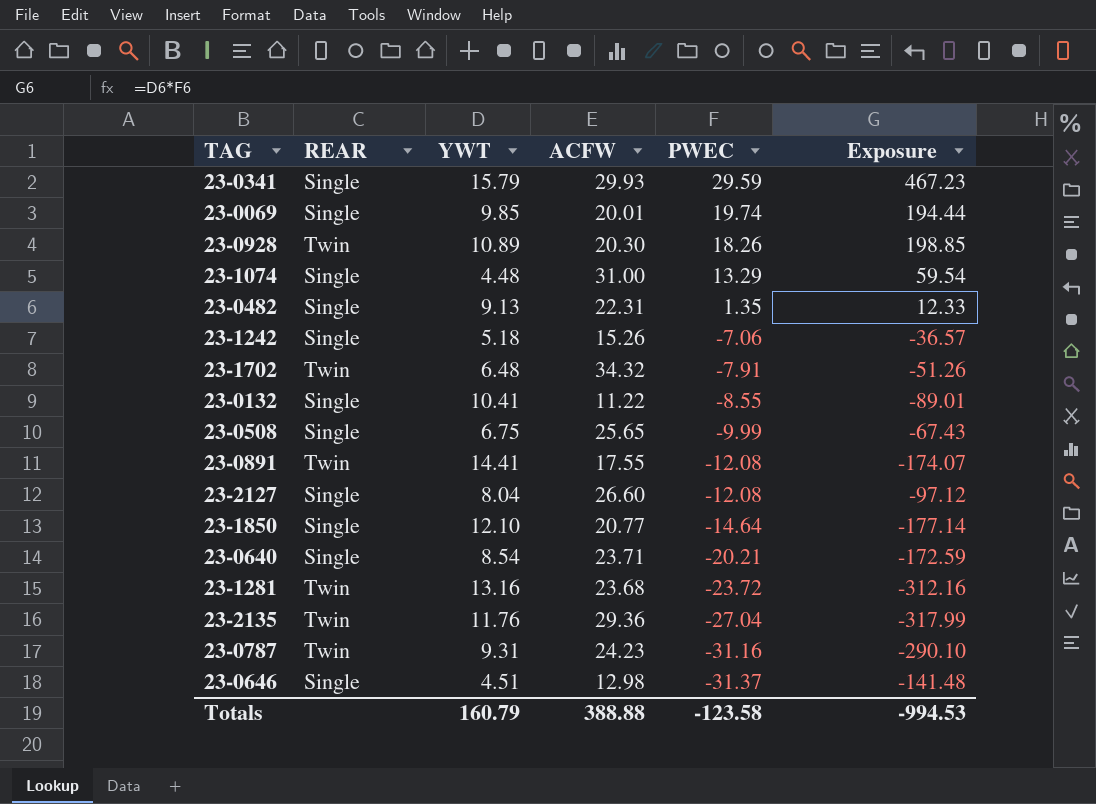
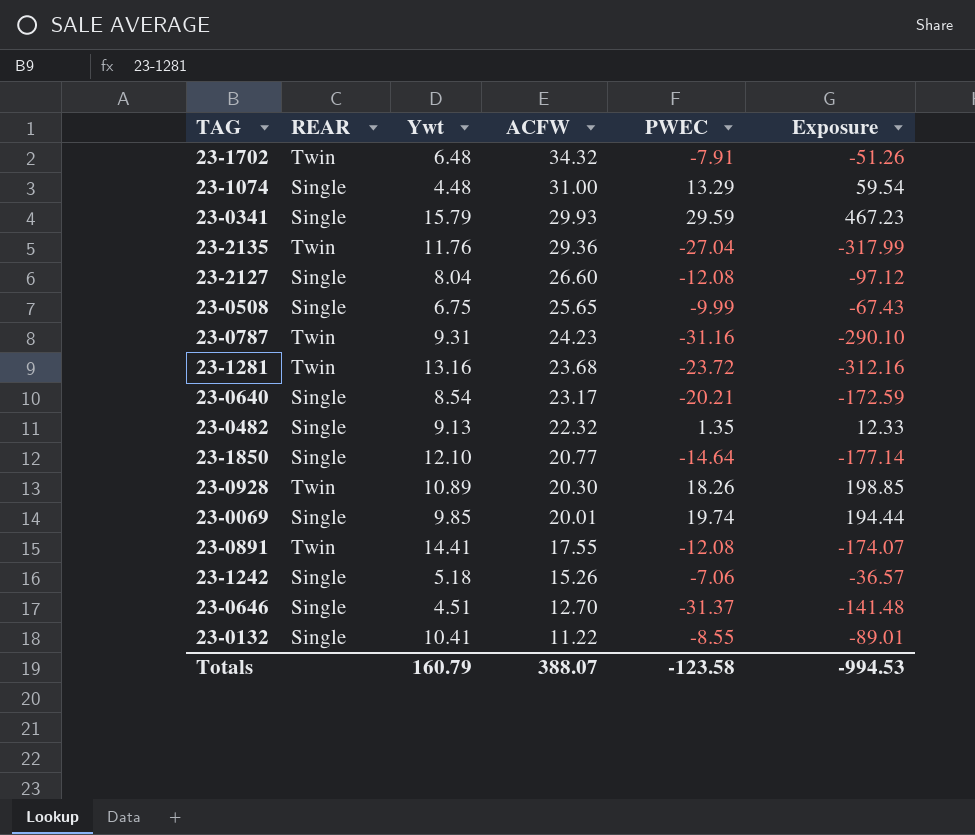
row order: PWEC descending -> ACFW descending
column name: YWT -> Ywt
23-0640 | ACFW: 23.71 -> 23.17
23-0482 | ACFW: 22.31 -> 22.32
23-0646 | ACFW: 12.98 -> 12.70
Totals | ACFW: 388.88 -> 388.07

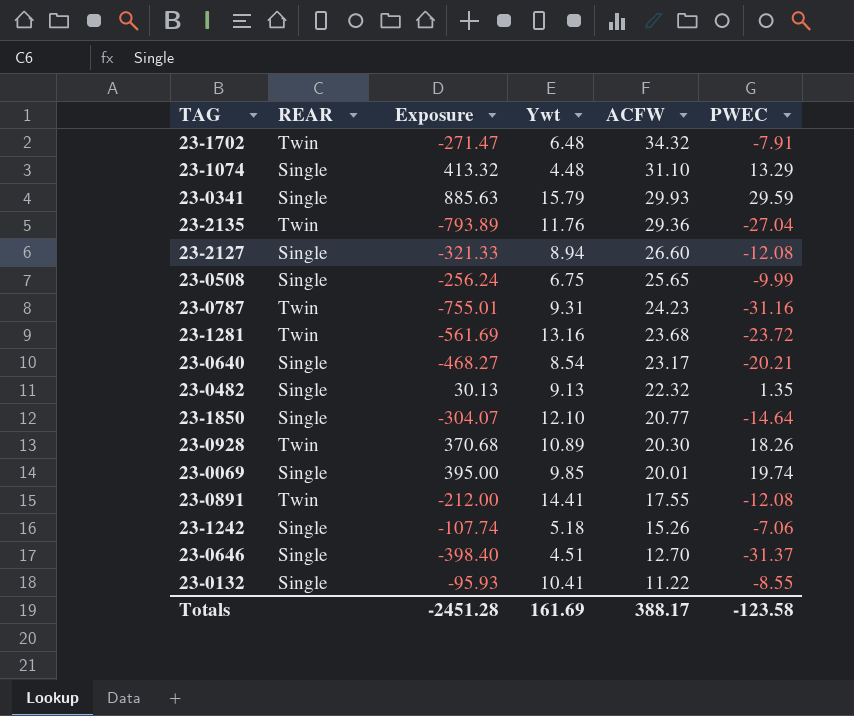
column Exposure | formula: [Ywt] * [PWEC] -> [ACFW] * [PWEC]
column Exposure | position: 6 -> 3
23-1074 | ACFW: 31.00 -> 31.10
23-2127 | Ywt: 8.04 -> 8.94
Totals | Exposure: -994.53 -> -2451.28
Totals | Ywt: 160.79 -> 161.69
Totals | ACFW: 388.07 -> 388.17

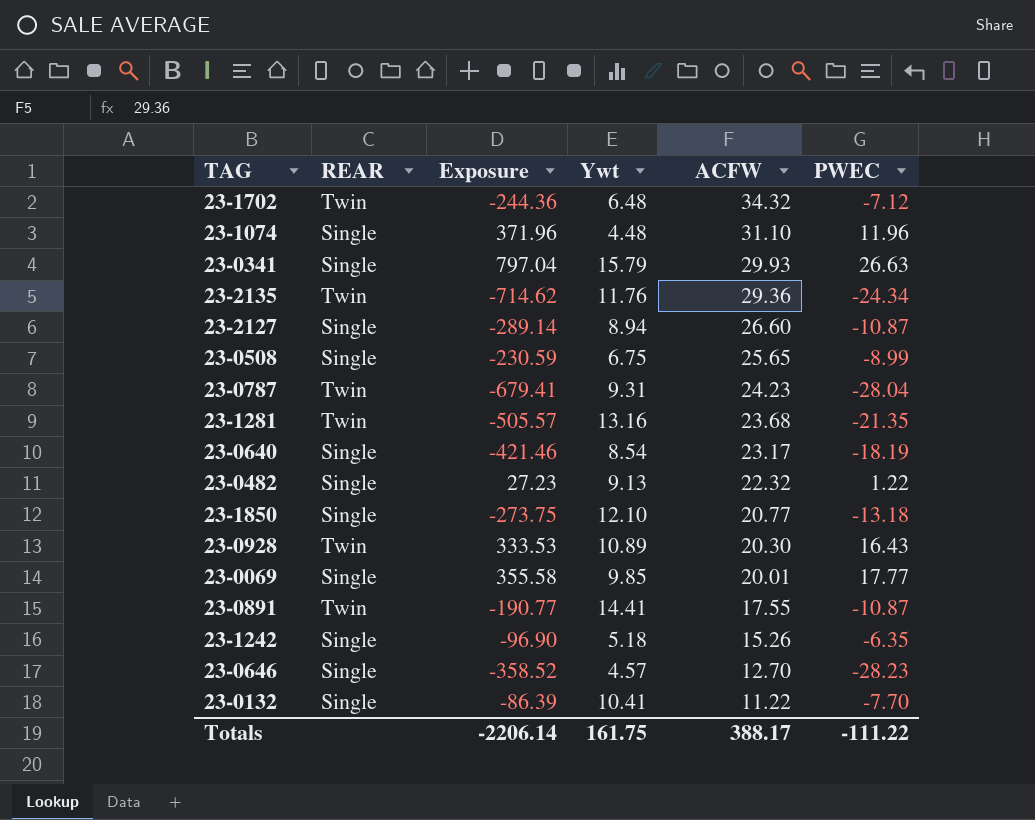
23-1702 | Exposure: -271.47 -> -244.36
23-1702 | PWEC: -7.91 -> -7.12
23-1074 | Exposure: 413.32 -> 371.96
23-1074 | PWEC: 13.29 -> 11.96
23-0341 | Exposure: 885.63 -> 797.04
23-0341 | PWEC: 29.59 -> 26.63
23-2135 | Exposure: -793.89 -> -714.62
23-2135 | PWEC: -27.04 -> -24.34
23-2127 | Exposure: -321.33 -> -289.14
23-2127 | PWEC: -12.08 -> -10.87
23-0508 | Exposure: -256.24 -> -230.59
23-0508 | PWEC: -9.99 -> -8.99
23-0787 | Exposure: -755.01 -> -679.41
23-0787 | PWEC: -31.16 -> -28.04
23-1281 | Exposure: -561.69 -> -505.57
23-1281 | PWEC: -23.72 -> -21.35
23-0640 | Exposure: -468.27 -> -421.46
23-0640 | PWEC: -20.21 -> -18.19
23-0482 | Exposure: 30.13 -> 27.23
23-0482 | PWEC: 1.35 -> 1.22
23-1850 | Exposure: -304.07 -> -273.75
23-1850 | PWEC: -14.64 -> -13.18
23-0928 | Exposure: 370.68 -> 333.53
23-0928 | PWEC: 18.26 -> 16.43
23-0069 | Exposure: 395.00 -> 355.58
23-0069 | PWEC: 19.74 -> 17.77
23-0891 | Exposure: -212.00 -> -190.77
23-0891 | PWEC: -12.08 -> -10.87
23-1242 | Exposure: -107.74 -> -96.90
23-1242 | PWEC: -7.06 -> -6.35
23-0646 | Exposure: -398.40 -> -358.52
23-0646 | Ywt: 4.51 -> 4.57
23-0646 | PWEC: -31.37 -> -28.23
23-0132 | Exposure: -95.93 -> -86.39
23-0132 | PWEC: -8.55 -> -7.70
Totals | Exposure: -2451.28 -> -2206.14
Totals | Ywt: 161.69 -> 161.75
Totals | PWEC: -123.58 -> -111.22

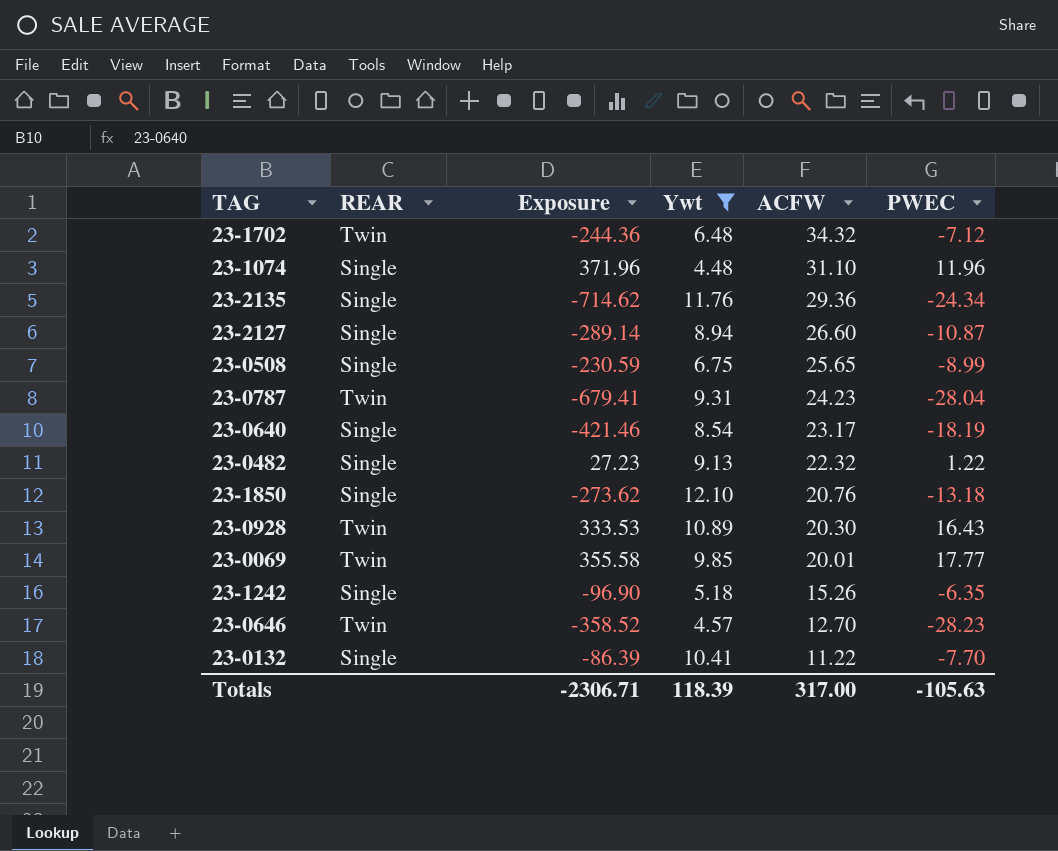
filter: none -> Ywt <= 12.10
23-2135 | REAR: Twin -> Single
23-1850 | Exposure: -273.75 -> -273.62
23-1850 | ACFW: 20.77 -> 20.76
23-0069 | REAR: Single -> Twin
23-0646 | REAR: Single -> Twin
Totals | Exposure: -2206.14 -> -2306.71
Totals | Ywt: 161.75 -> 118.39
Totals | ACFW: 388.17 -> 317.00
Totals | PWEC: -111.22 -> -105.63

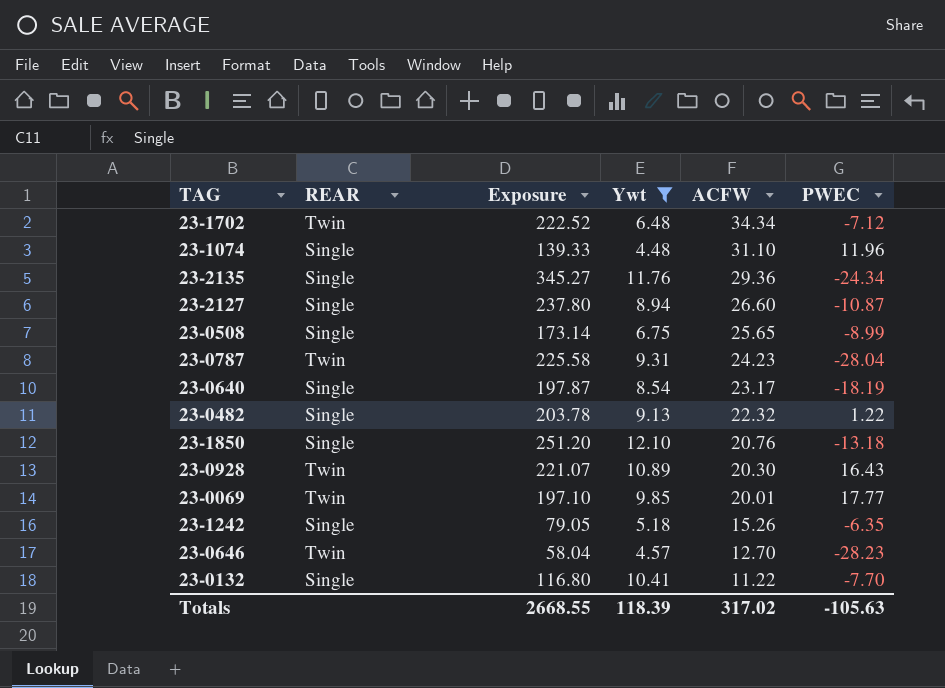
column Exposure | formula: [ACFW] * [PWEC] -> [Ywt] * [ACFW]
23-1702 | ACFW: 34.32 -> 34.34
Totals | Exposure: -2306.71 -> 2668.55
Totals | ACFW: 317.00 -> 317.02

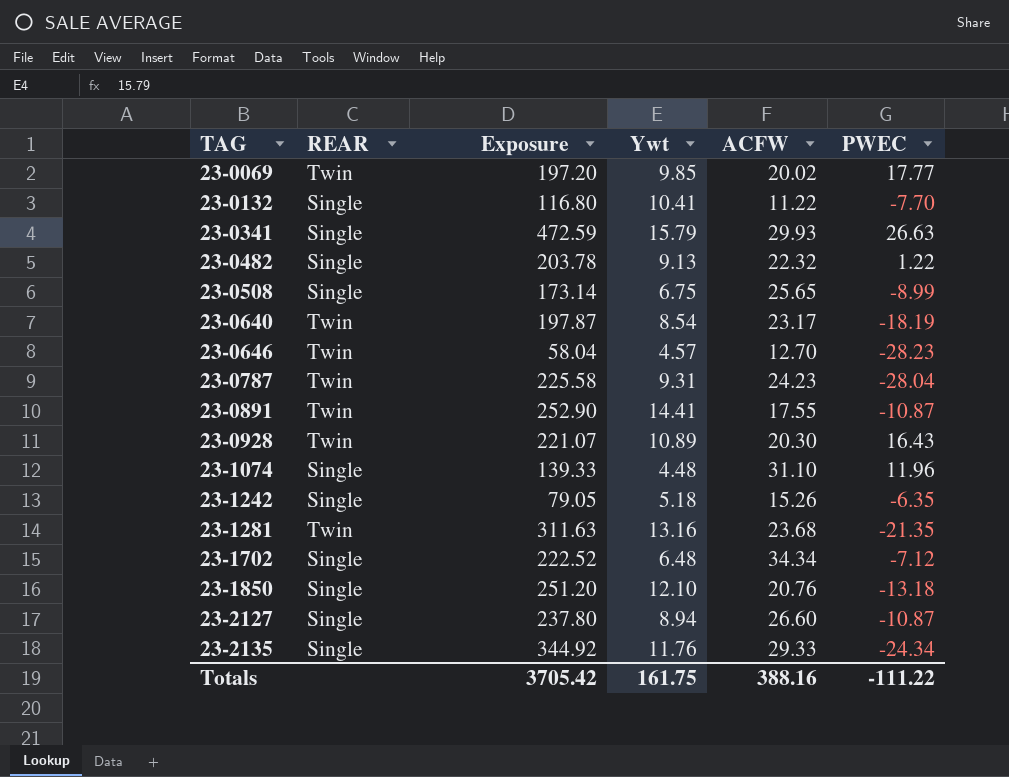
filter: Ywt <= 12.10 -> none
row order: ACFW descending -> TAG ascending
23-0069 | Exposure: 197.10 -> 197.20
23-0069 | ACFW: 20.01 -> 20.02
23-0640 | REAR: Single -> Twin
23-1702 | REAR: Twin -> Single
23-2135 | Exposure: 345.27 -> 344.92
23-2135 | ACFW: 29.36 -> 29.33
Totals | Exposure: 2668.55 -> 3705.42
Totals | Ywt: 118.39 -> 161.75
Totals | ACFW: 317.02 -> 388.16
Totals | PWEC: -105.63 -> -111.22

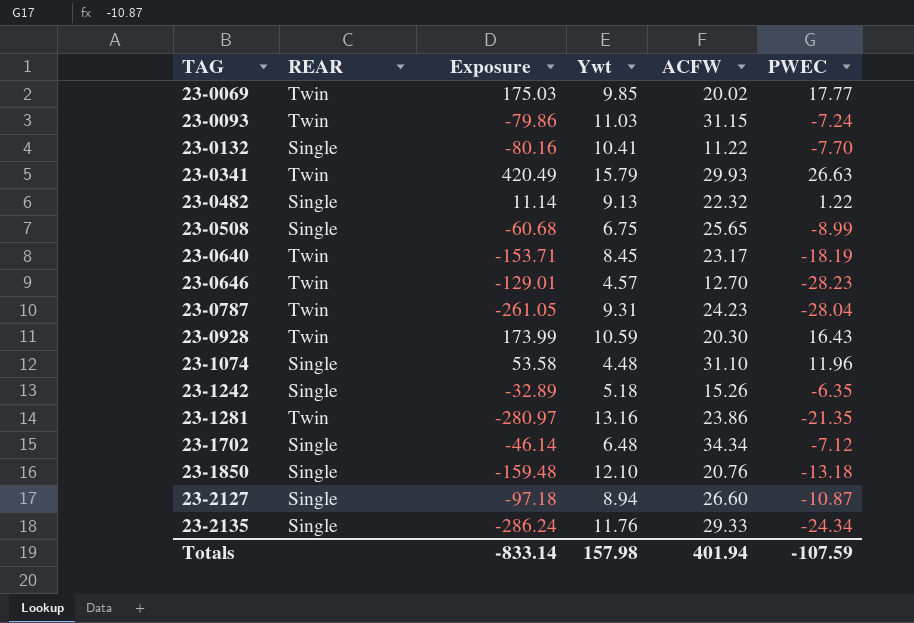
column Exposure | formula: [Ywt] * [ACFW] -> [Ywt] * [PWEC]
row 23-0891: Twin | 252.90 | 14.41 | 17.55 | -10.87 -> none
row 23-0093: none -> Twin | -79.86 | 11.03 | 31.15 | -7.24
23-0341 | REAR: Single -> Twin
23-0640 | Ywt: 8.54 -> 8.45
23-0928 | Ywt: 10.89 -> 10.59
23-1281 | ACFW: 23.68 -> 23.86
Totals | Exposure: 3705.42 -> -833.14
Totals | Ywt: 161.75 -> 157.98
Totals | ACFW: 388.16 -> 401.94
Totals | PWEC: -111.22 -> -107.59

